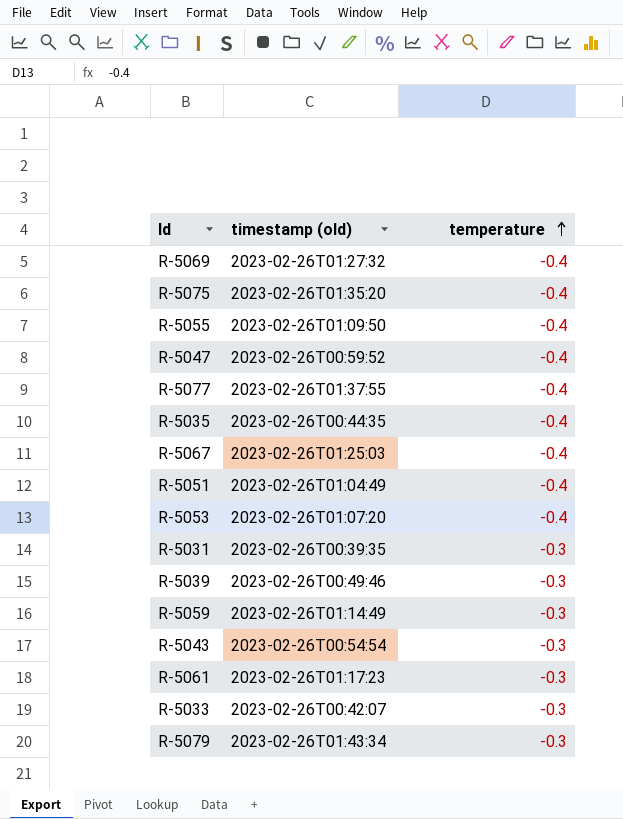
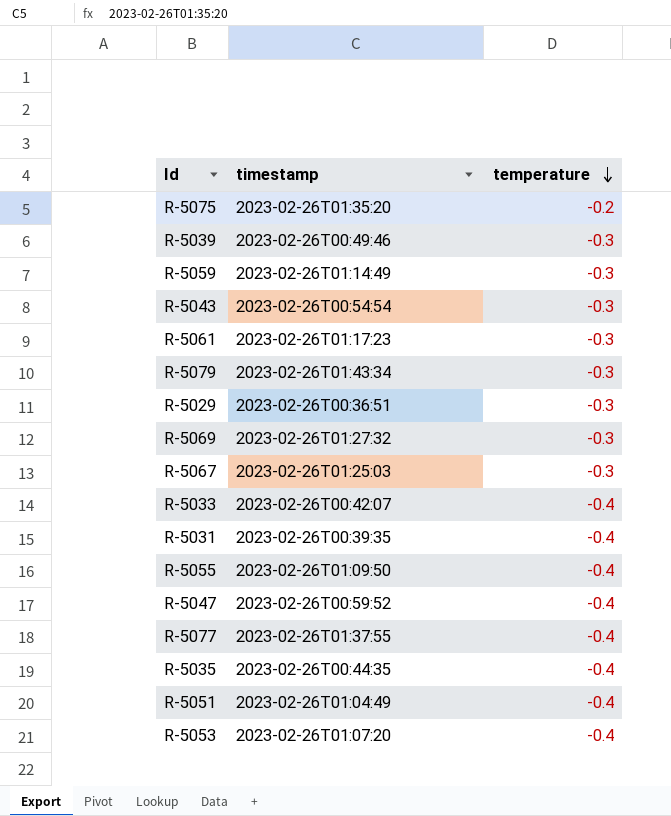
row order: temperature ascending -> temperature descending
column name: timestamp (old) -> timestamp
R-5075 | temperature: -0.4 -> -0.2
row R-5029: none -> 2023-02-26T00:36:51 | -0.3
R-5069 | temperature: -0.4 -> -0.3
R-5067 | temperature: -0.4 -> -0.3
R-5033 | temperature: -0.3 -> -0.4
R-5031 | temperature: -0.3 -> -0.4

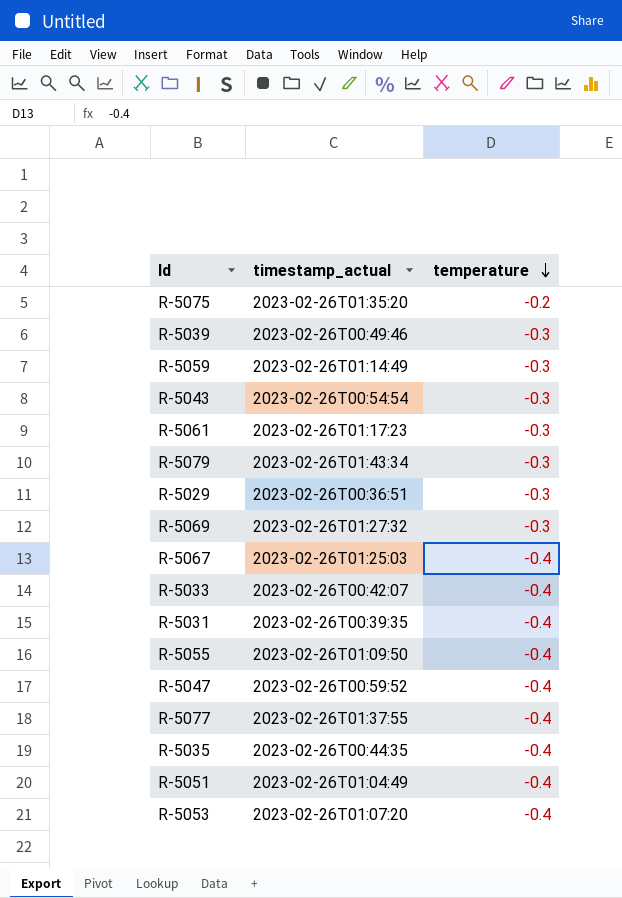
column name: timestamp -> timestamp_actual
R-5067 | temperature: -0.3 -> -0.4

